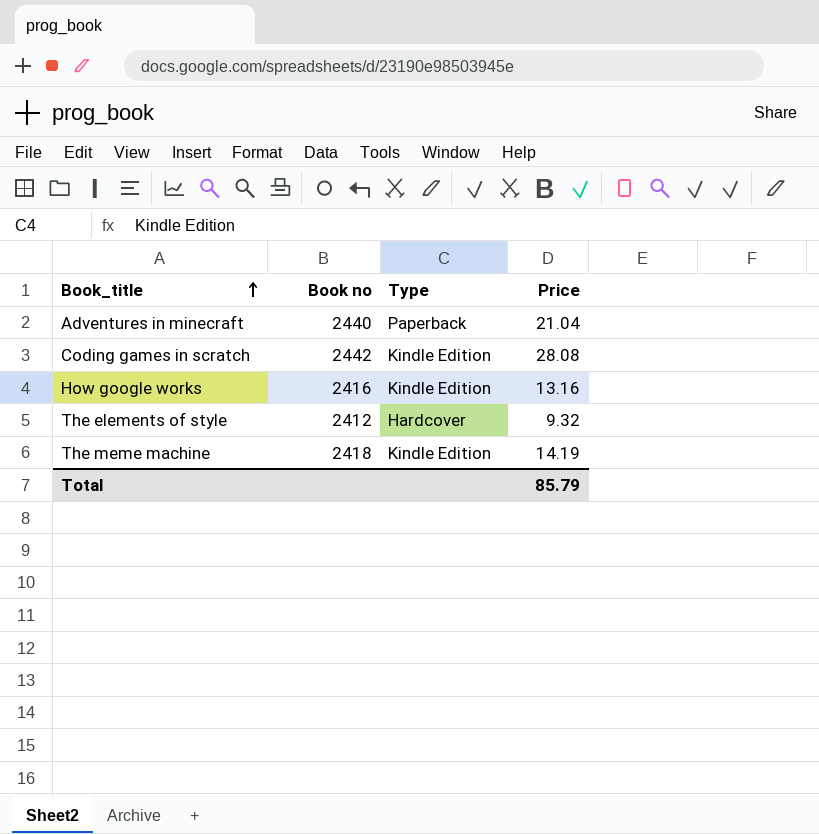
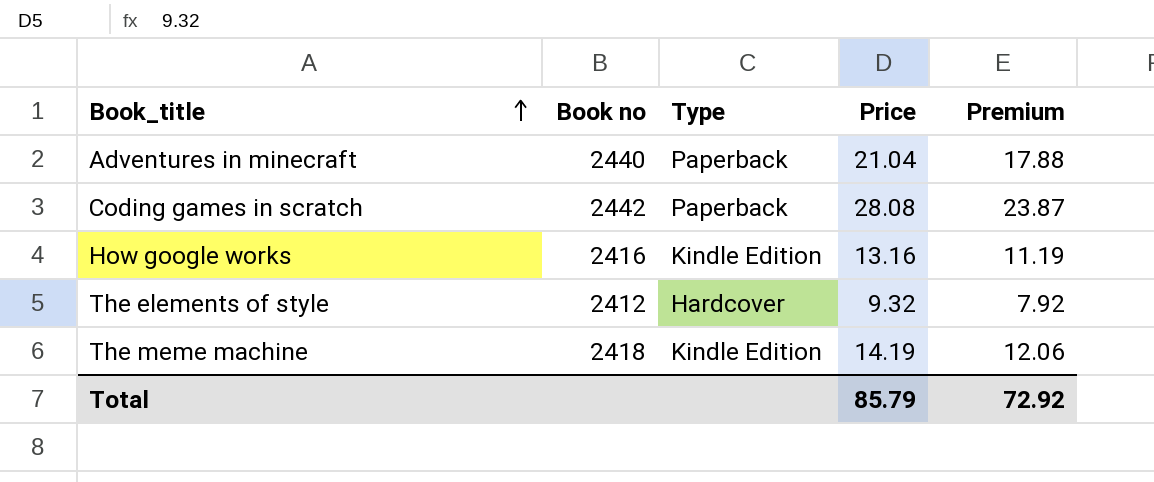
column Premium | formula: none -> [Price] * 0.85
Coding games in scratch | Type: Kindle Edition -> Paperback

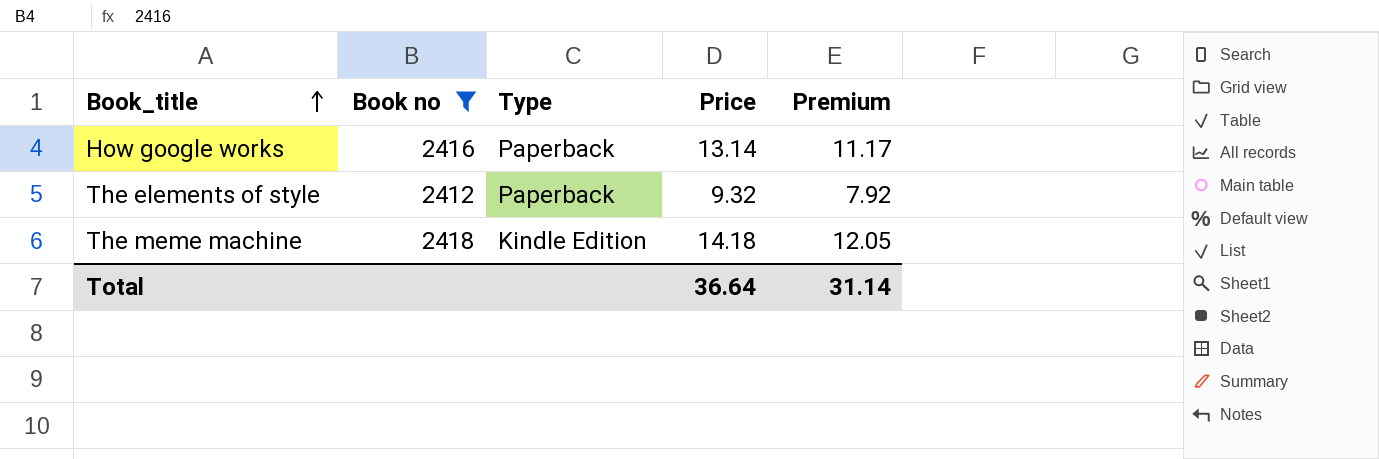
filter: none -> Book no <= 2418
How google works | Type: Kindle Edition -> Paperback
How google works | Price: 13.16 -> 13.14
How google works | Premium: 11.19 -> 11.17
The elements of style | Type: Hardcover -> Paperback
The meme machine | Price: 14.19 -> 14.18
The meme machine | Premium: 12.06 -> 12.05
Total | Price: 85.79 -> 36.64
Total | Premium: 72.92 -> 31.14

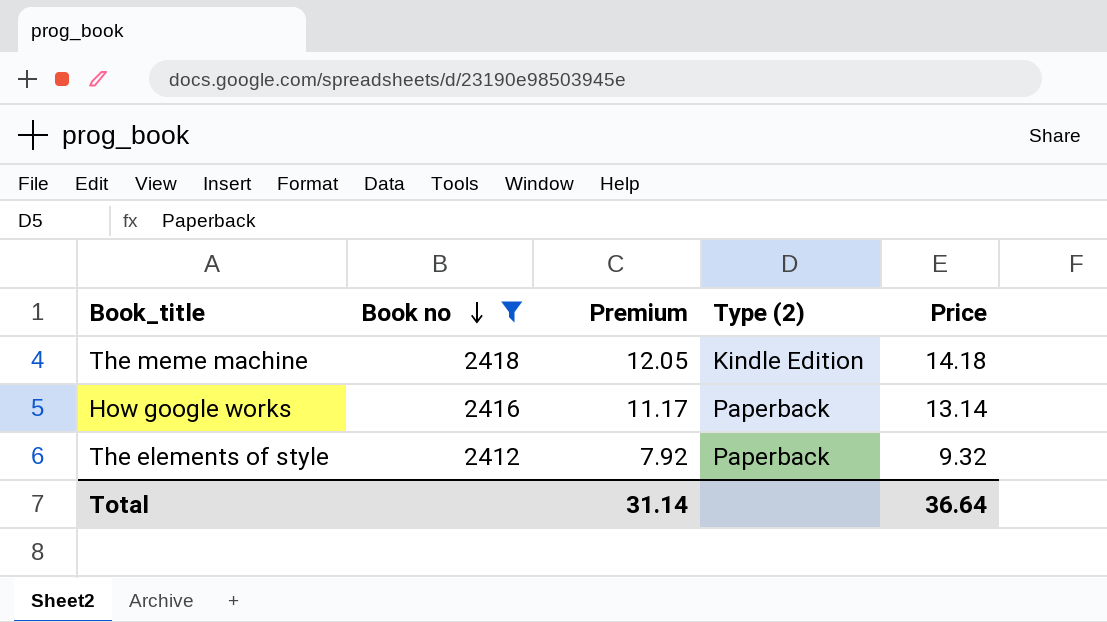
row order: Book_title ascending -> Book no descending
column Premium | position: 5 -> 3
column name: Type -> Type (2)

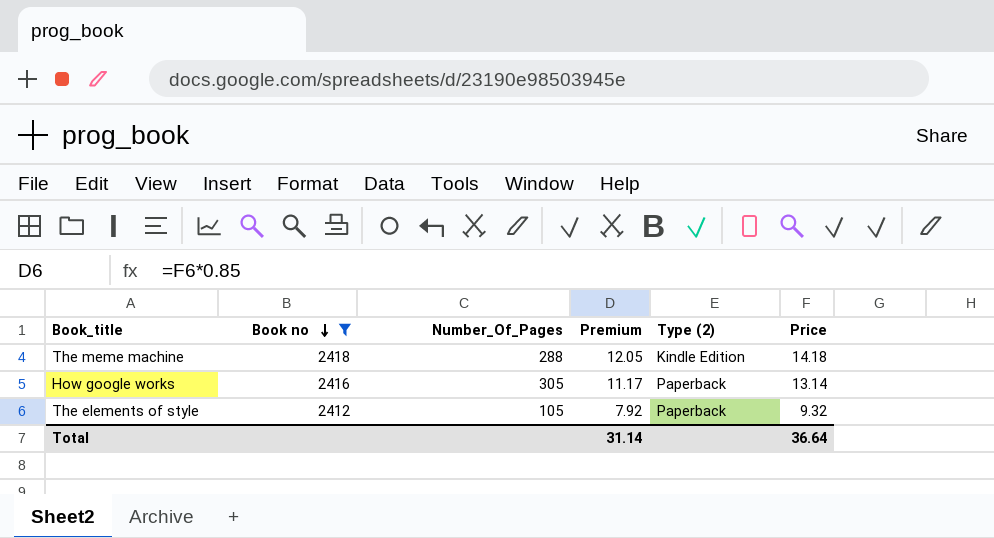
column Number_Of_Pages | position: none -> 3

